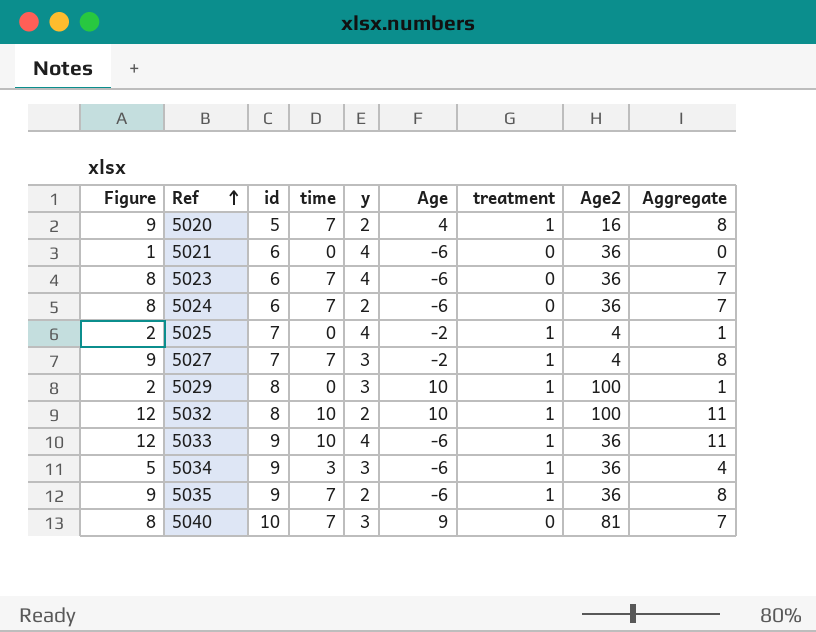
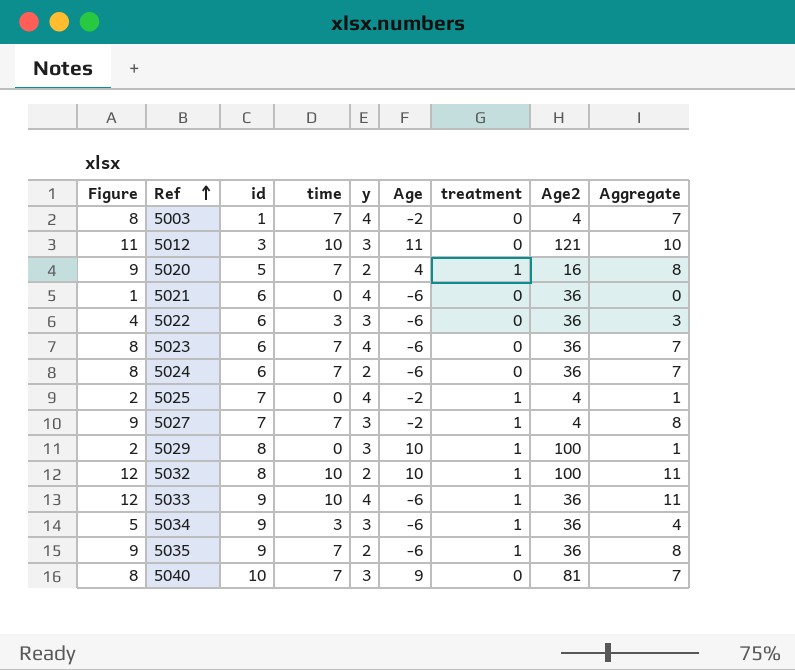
row 5003: none -> 8 | 1 | 7 | 4 | -2 | 0 | 4 | 7
row 5012: none -> 11 | 3 | 10 | 3 | 11 | 0 | 121 | 10
row 5022: none -> 4 | 6 | 3 | 3 | -6 | 0 | 36 | 3

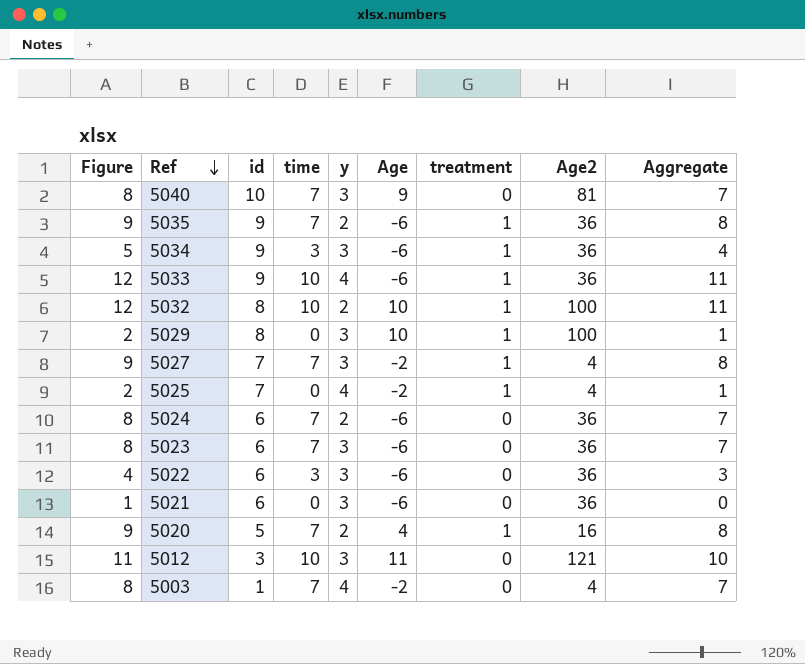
row order: Ref ascending -> Ref descending
5023 | y: 4 -> 3
5021 | y: 4 -> 3

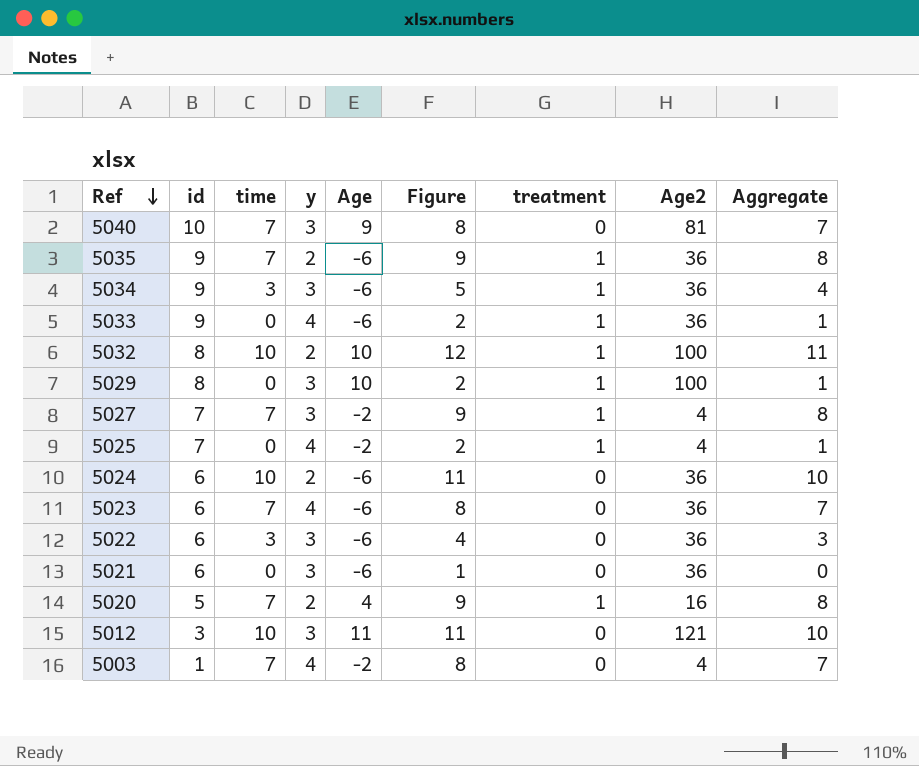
column Figure | position: 1 -> 6
5033 | time: 10 -> 0
5033 | Figure: 12 -> 2
5033 | Aggregate: 11 -> 1
5024 | time: 7 -> 10
5024 | Figure: 8 -> 11
5024 | Aggregate: 7 -> 10
5023 | y: 3 -> 4

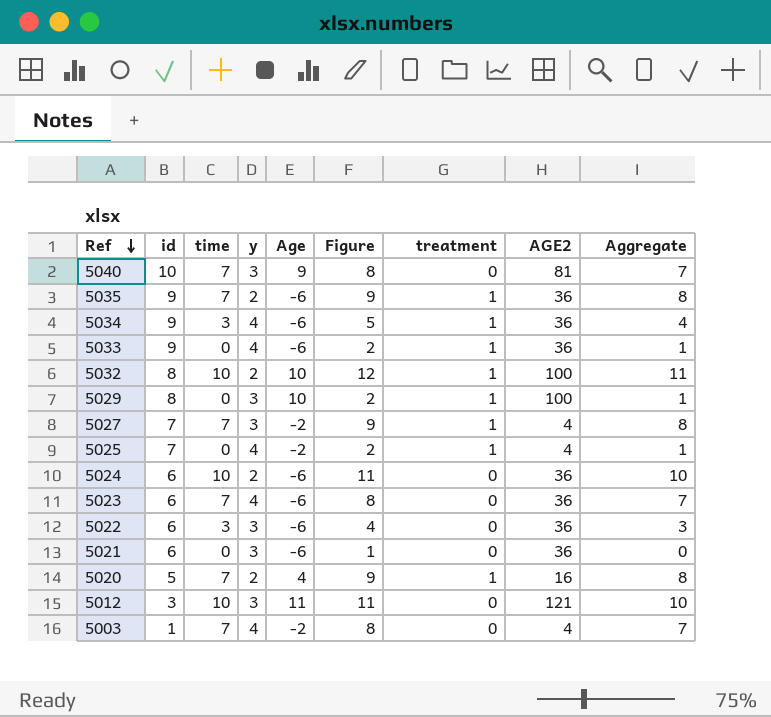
column name: Age2 -> AGE2
5034 | y: 3 -> 4

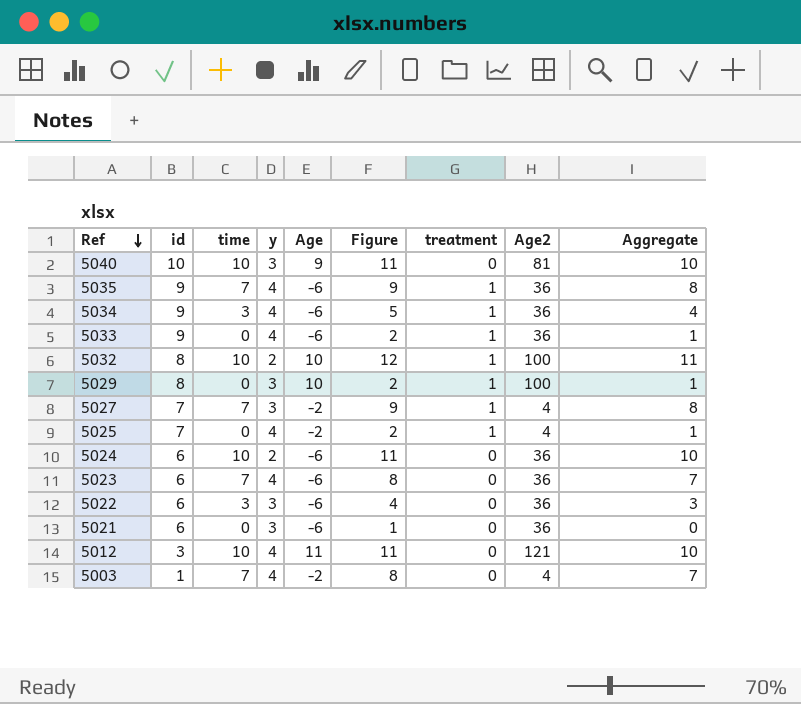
column name: AGE2 -> Age2
row 5020: 5 | 7 | 2 | 4 | 9 | 1 | 16 | 8 -> none
5040 | time: 7 -> 10
5040 | Figure: 8 -> 11
5040 | Aggregate: 7 -> 10
5035 | y: 2 -> 4
5012 | y: 3 -> 4

